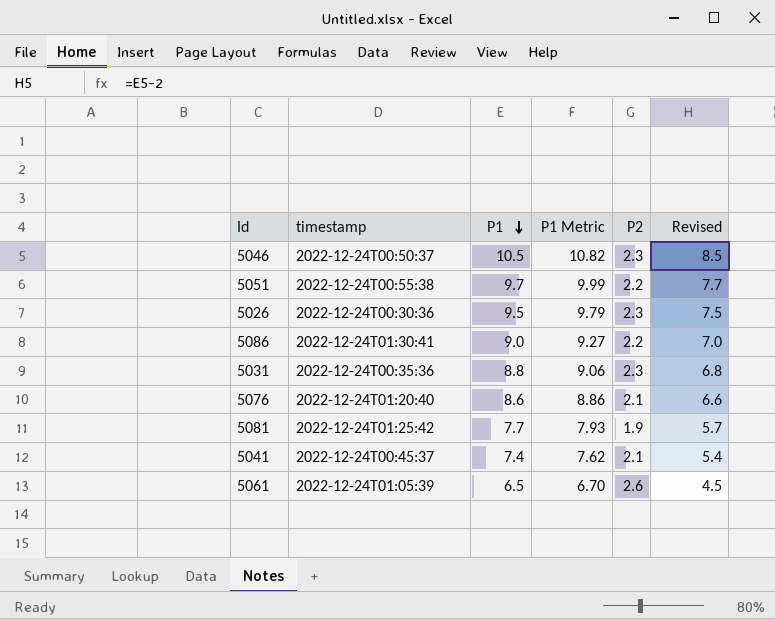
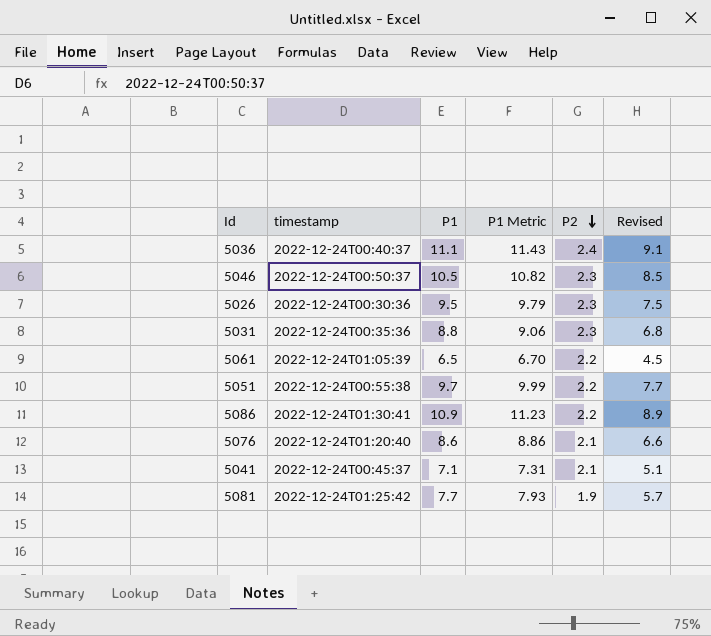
row order: P1 descending -> P2 descending
row 5036: none -> 2022-12-24T00:40:37 | 11.1 | 11.43 | 2.4 | 9.1
5061 | P2: 2.6 -> 2.2
5086 | P1: 9.0 -> 10.9
5086 | P1 Metric: 9.27 -> 11.23
5086 | Revised: 7.0 -> 8.9
5041 | P1: 7.4 -> 7.1
5041 | P1 Metric: 7.62 -> 7.31
5041 | Revised: 5.4 -> 5.1

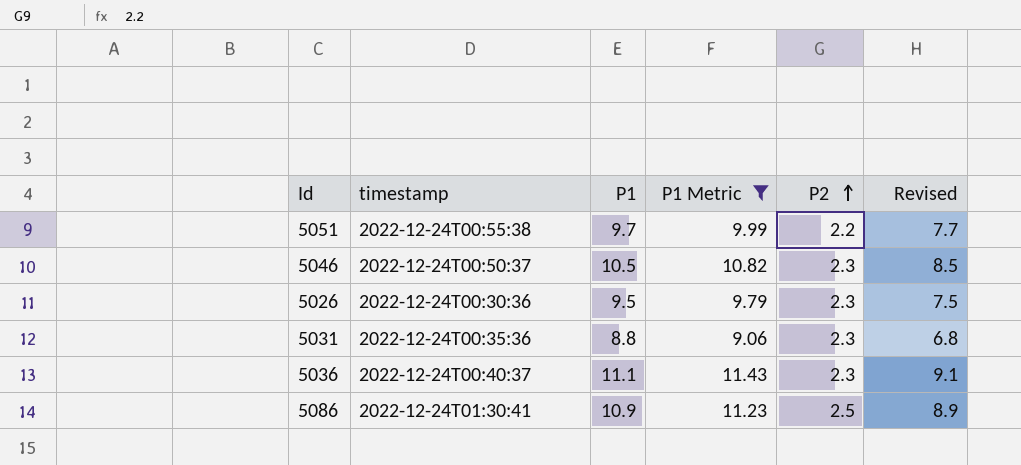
filter: none -> P1 Metric >= 9.06
row order: P2 descending -> P2 ascending
5036 | P2: 2.4 -> 2.3
5086 | P2: 2.2 -> 2.5

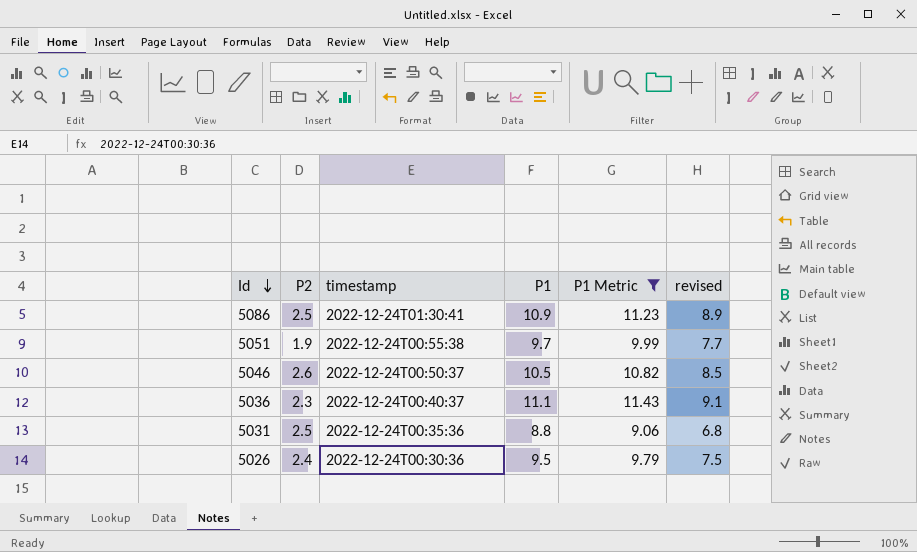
row order: P2 ascending -> Id descending
column P2 | position: 5 -> 2
column name: Revised -> revised
5051 | P2: 2.2 -> 1.9
5046 | P2: 2.3 -> 2.6
5031 | P2: 2.3 -> 2.5
5026 | P2: 2.3 -> 2.4

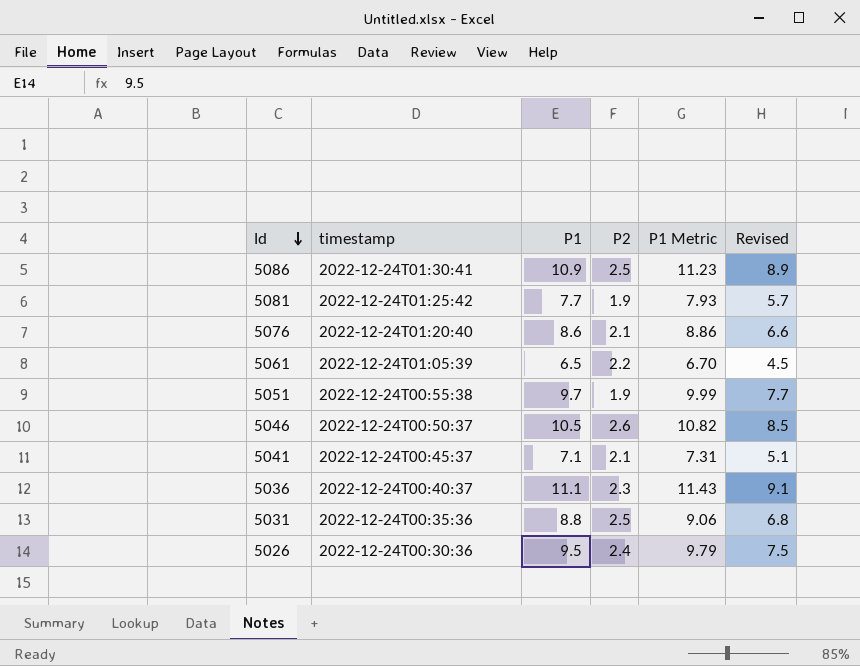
filter: P1 Metric >= 9.06 -> none
column P2 | position: 2 -> 4
column name: revised -> Revised

